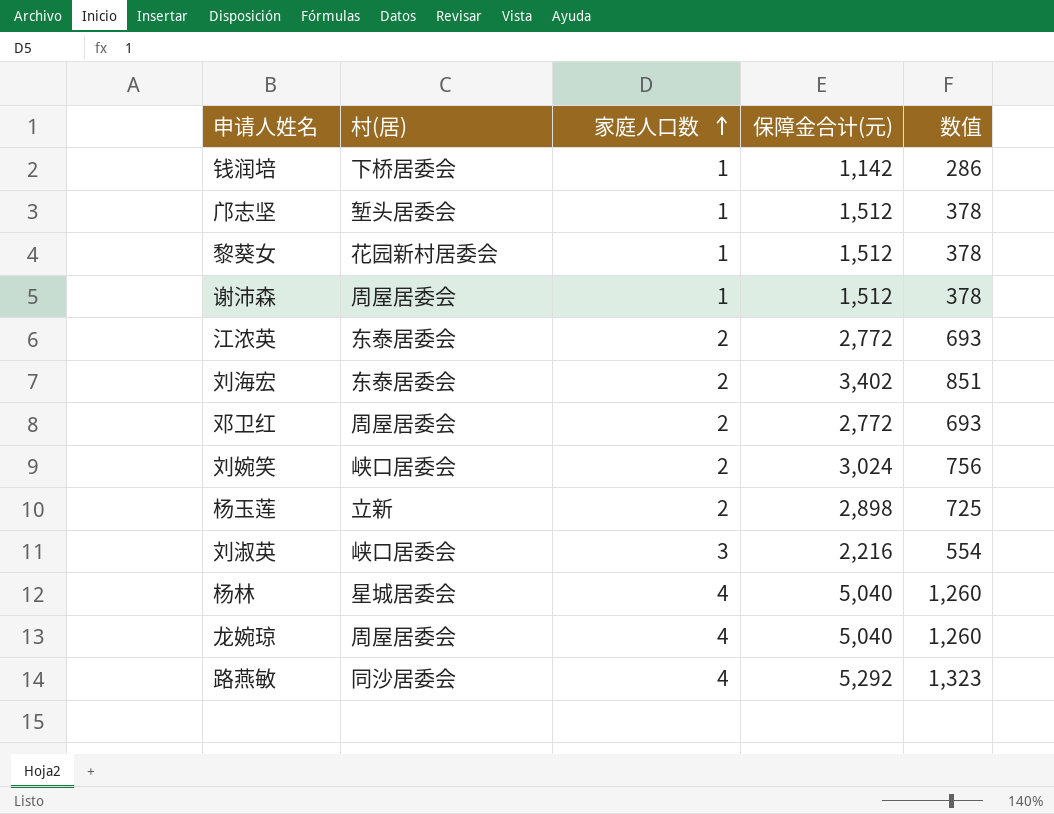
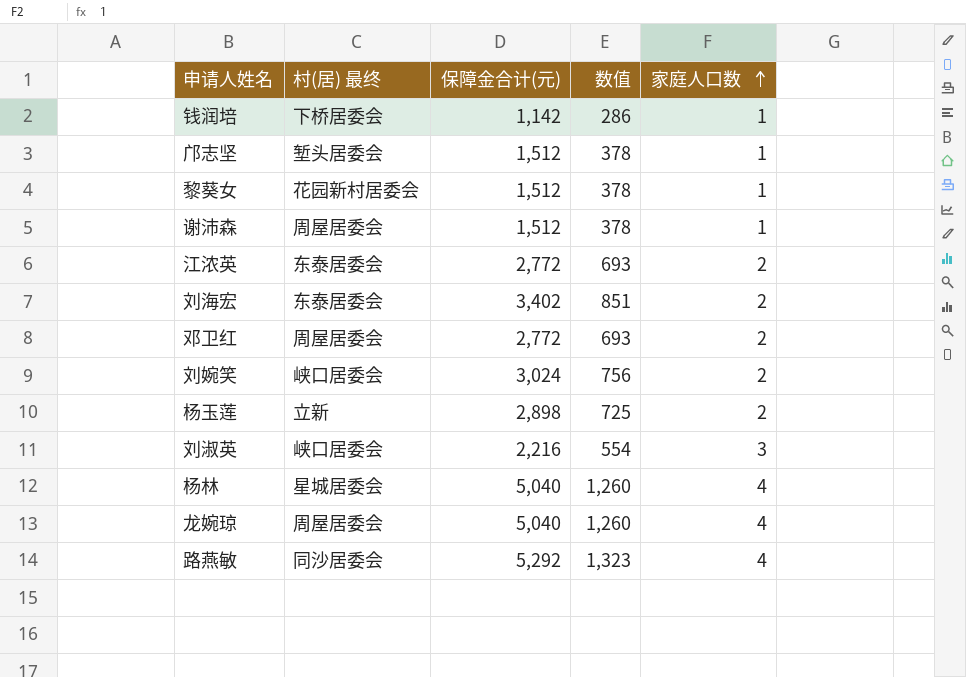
column name: 村(居) -> 村(居) 最终
column 家庭人口数 | position: 3 -> 5

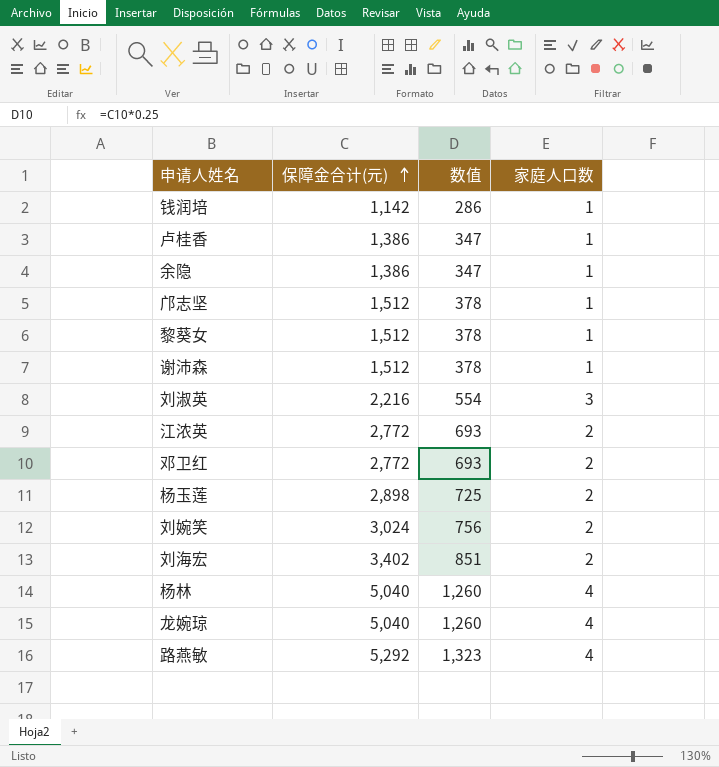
row order: 家庭人口数 ascending -> 保障金合计(元) ascending
column 村(居) 最终 | position: 2 -> none
row 卢桂香: none -> 1,386 | 347 | 1
row 余隐: none -> 1,386 | 347 | 1

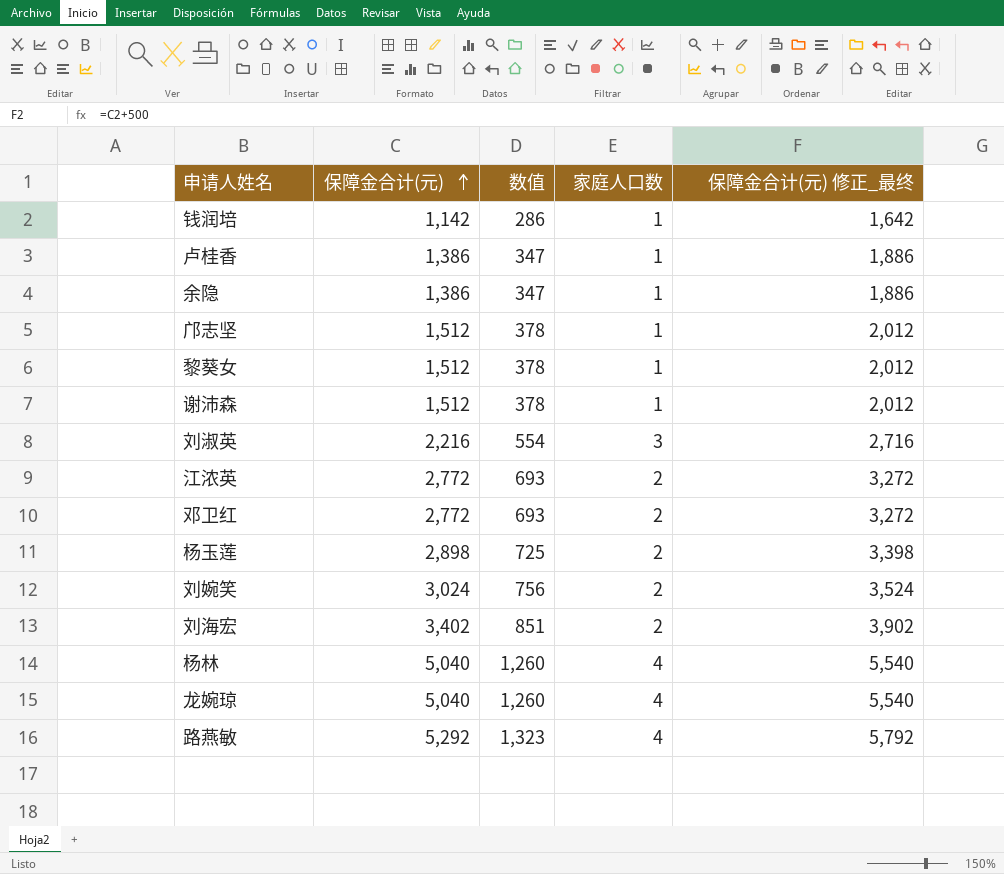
column 保障金合计(元) 修正_最终 | formula: none -> [保障金合计(元)] + 500

